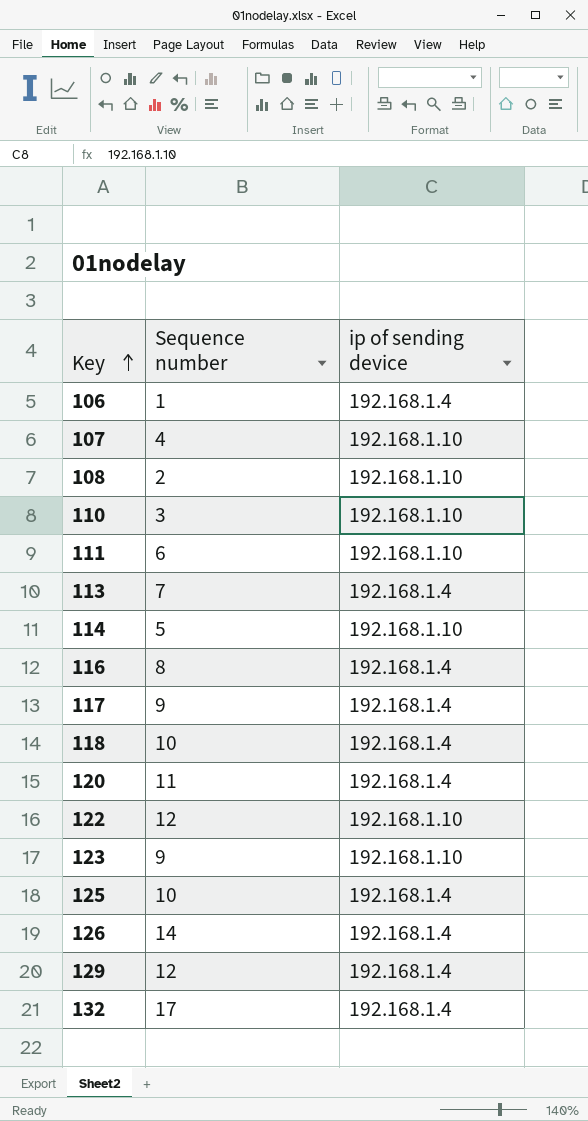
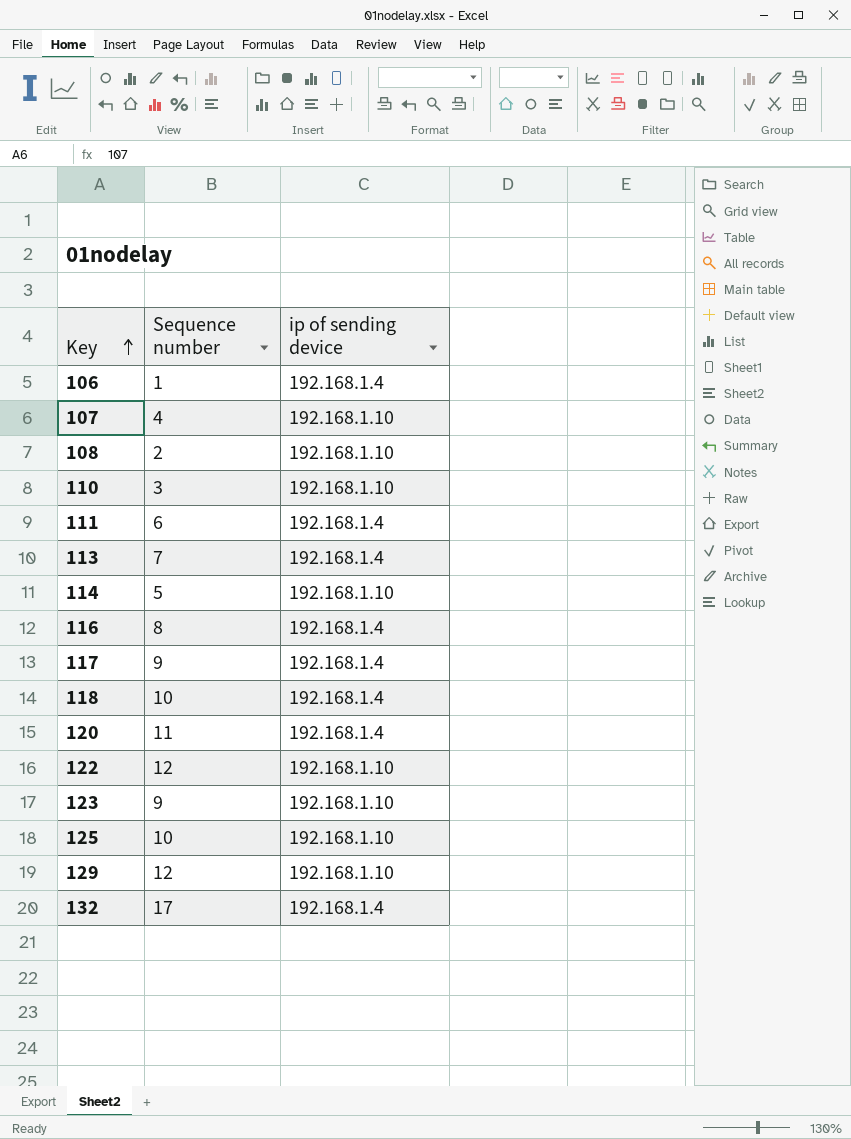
row 126: 14 | 192.168.1.4 -> none
111 | ip of sending device: 192.168.1.10 -> 192.168.1.4
125 | ip of sending device: 192.168.1.4 -> 192.168.1.10
129 | ip of sending device: 192.168.1.4 -> 192.168.1.10

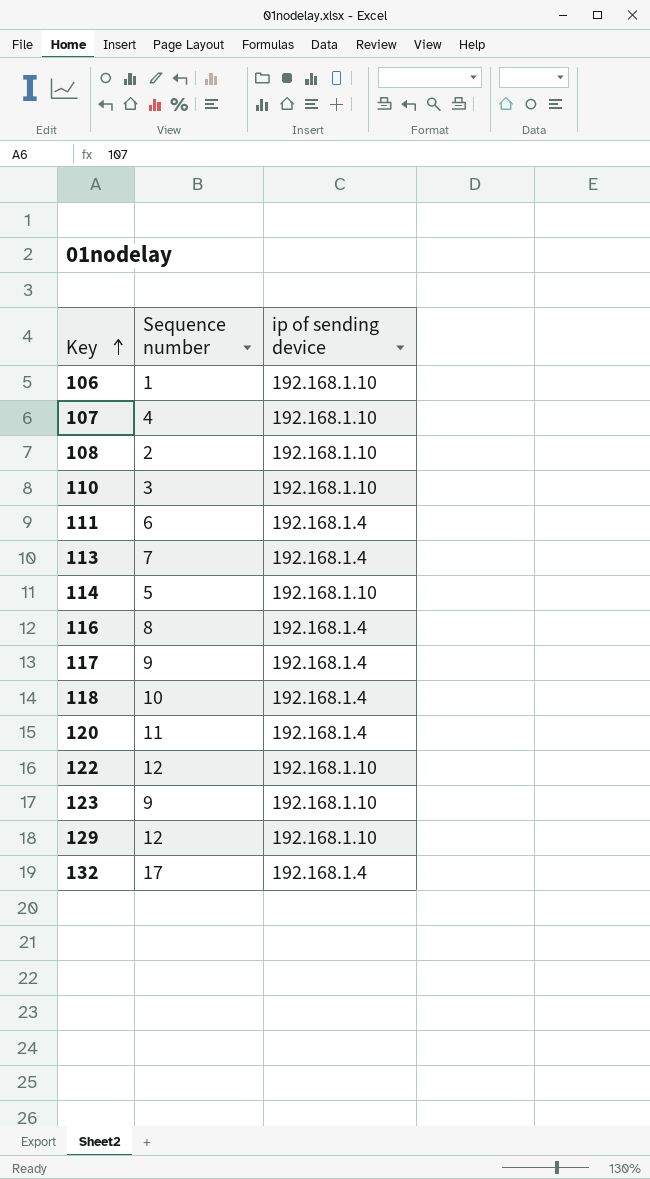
row 125: 10 | 192.168.1.10 -> none
106 | ip of sending device: 192.168.1.4 -> 192.168.1.10

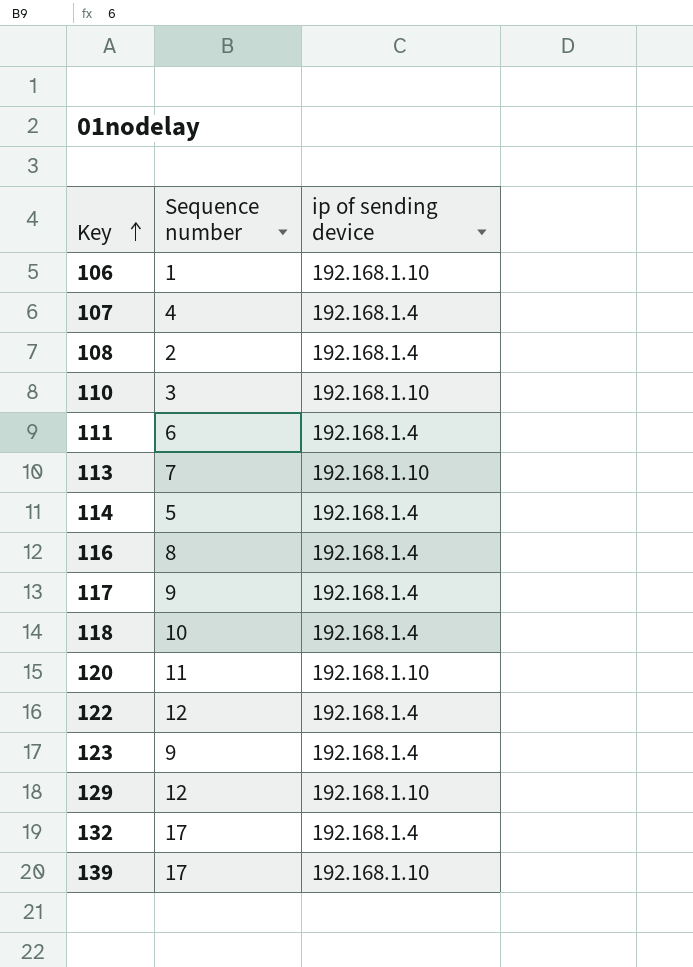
107 | ip of sending device: 192.168.1.10 -> 192.168.1.4
108 | ip of sending device: 192.168.1.10 -> 192.168.1.4
113 | ip of sending device: 192.168.1.4 -> 192.168.1.10
114 | ip of sending device: 192.168.1.10 -> 192.168.1.4
120 | ip of sending device: 192.168.1.4 -> 192.168.1.10
122 | ip of sending device: 192.168.1.10 -> 192.168.1.4
123 | ip of sending device: 192.168.1.10 -> 192.168.1.4
row 139: none -> 17 | 192.168.1.10

